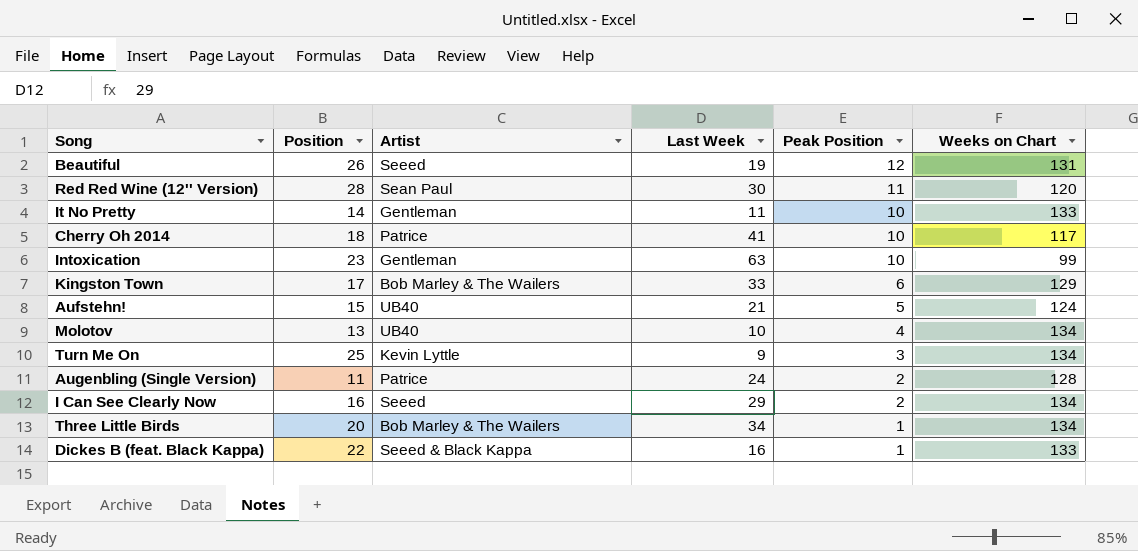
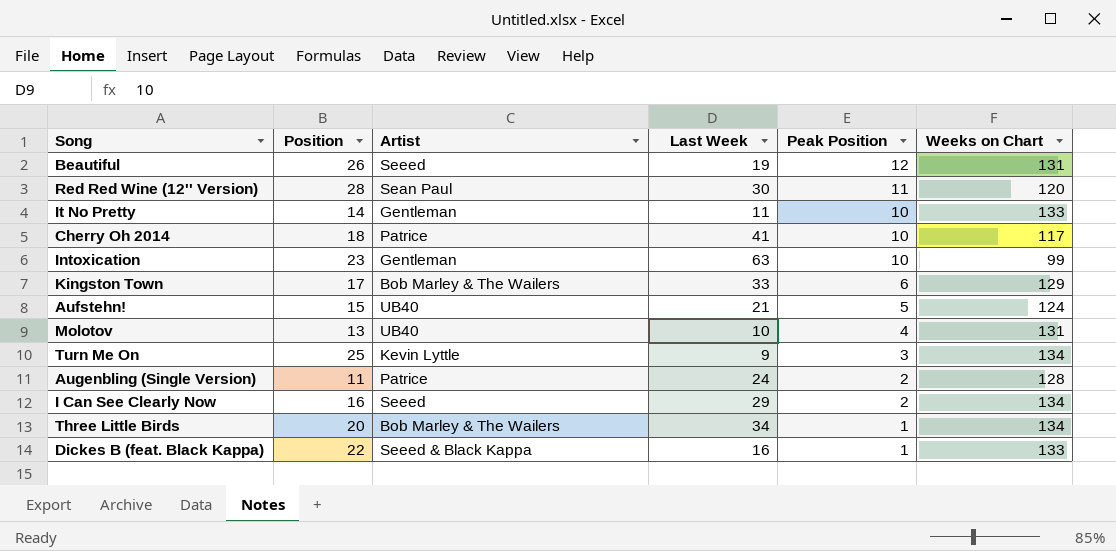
Molotov | Weeks on Chart: 134 -> 131

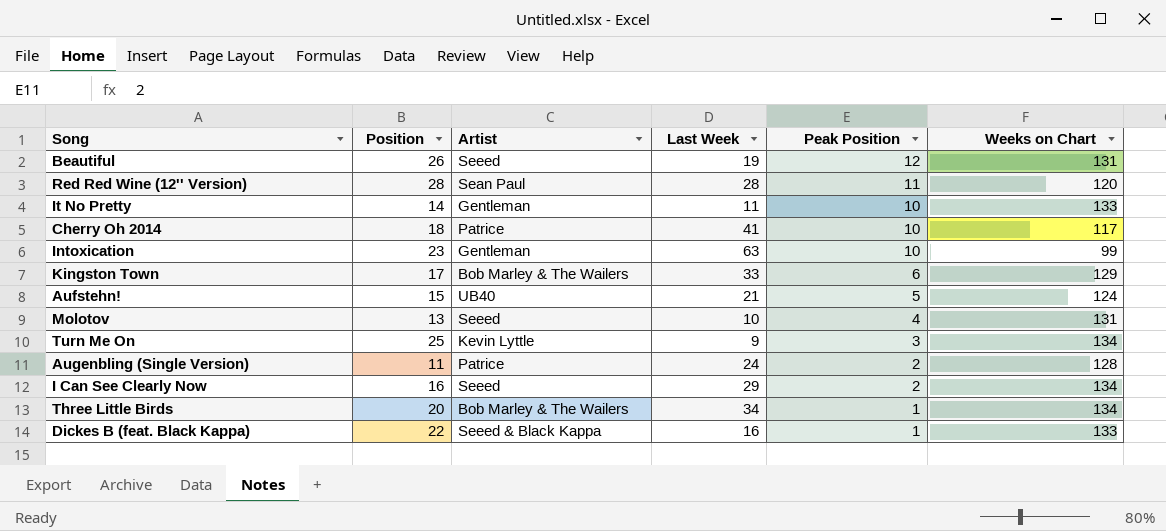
Red Red Wine (12'' Version) | Last Week: 30 -> 28
Molotov | Artist: UB40 -> Seeed

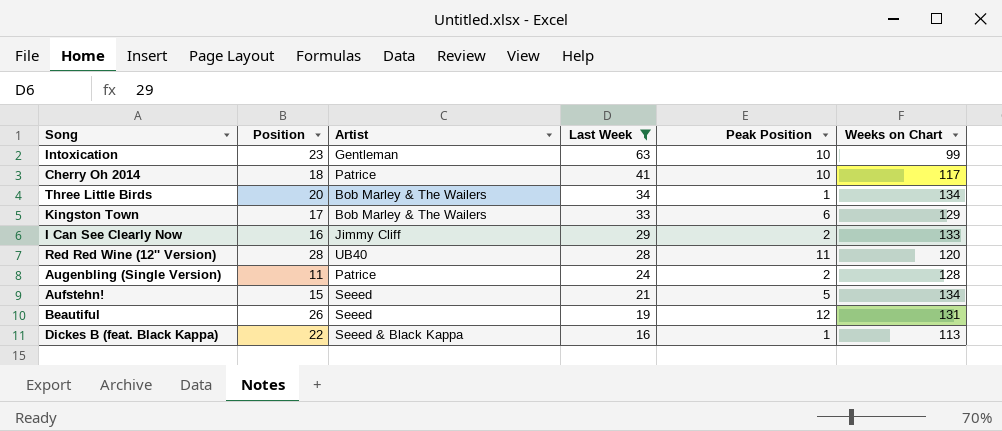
filter: none -> Last Week >= 16
row order: Peak Position descending -> Last Week descending
I Can See Clearly Now | Artist: Seeed -> Jimmy Cliff
I Can See Clearly Now | Weeks on Chart: 134 -> 133
Red Red Wine (12'' Version) | Artist: Sean Paul -> UB40
Aufstehn! | Artist: UB40 -> Seeed
Aufstehn! | Weeks on Chart: 124 -> 134
Dickes B (feat. Black Kappa) | Weeks on Chart: 133 -> 113

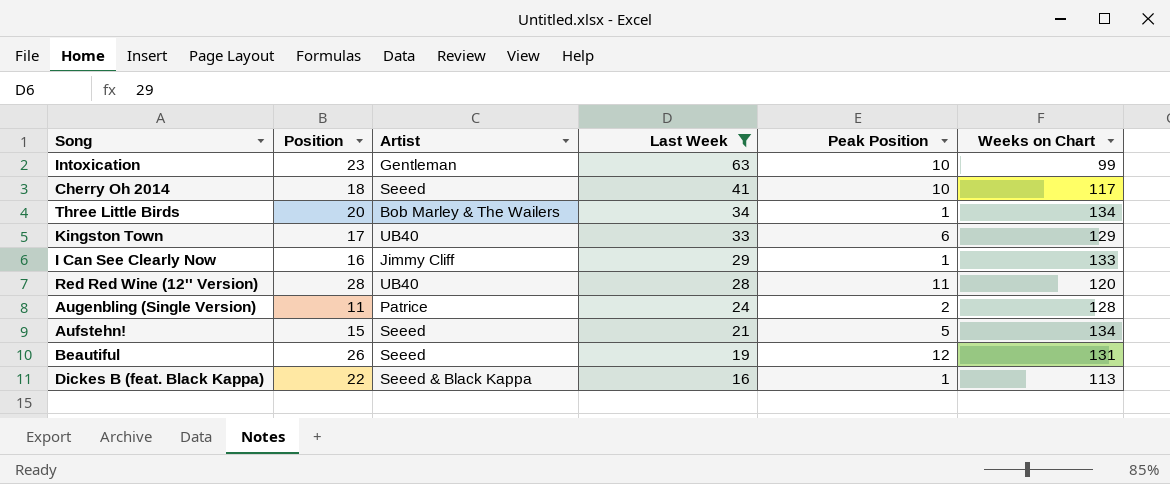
Cherry Oh 2014 | Artist: Patrice -> Seeed
Kingston Town | Artist: Bob Marley & The Wailers -> UB40
I Can See Clearly Now | Peak Position: 2 -> 1

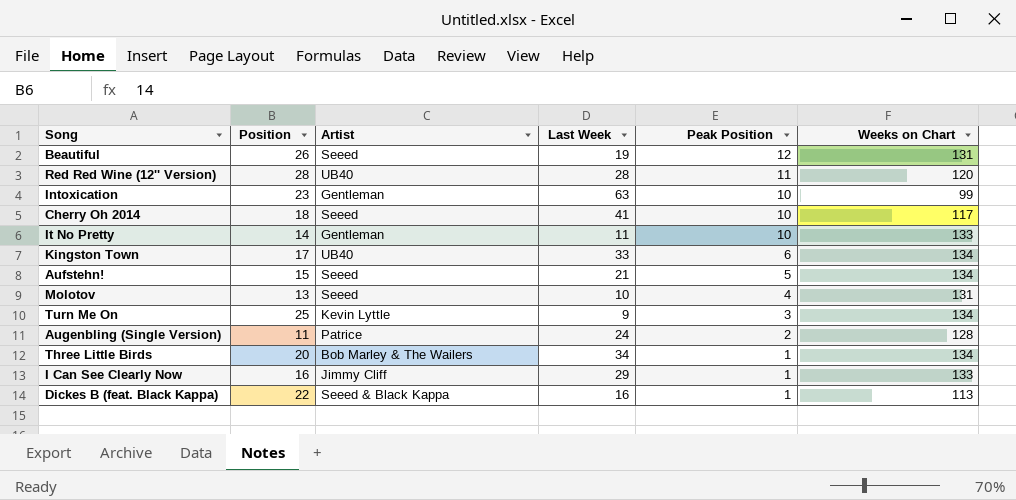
filter: Last Week >= 16 -> none
row order: Last Week descending -> Peak Position descending
Kingston Town | Weeks on Chart: 129 -> 134

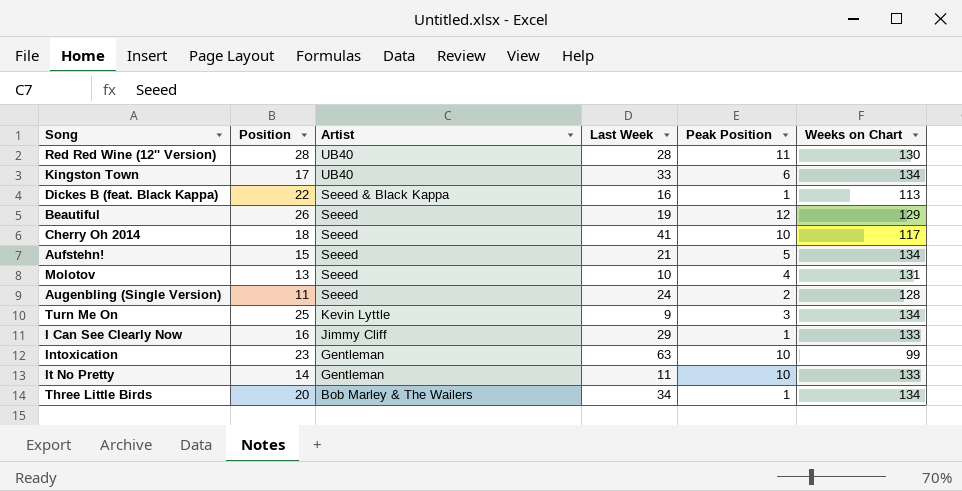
row order: Peak Position descending -> Artist descending
Red Red Wine (12'' Version) | Weeks on Chart: 120 -> 130
Beautiful | Weeks on Chart: 131 -> 129
Augenbling (Single Version) | Artist: Patrice -> Seeed

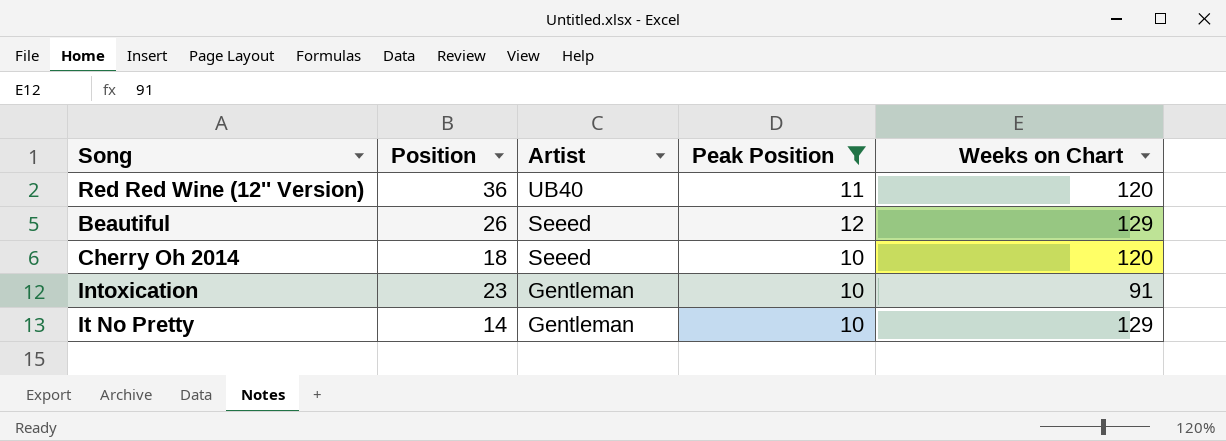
filter: none -> Peak Position >= 10
column Last Week | position: 4 -> none
Red Red Wine (12'' Version) | Position: 28 -> 36
Red Red Wine (12'' Version) | Weeks on Chart: 130 -> 120
Cherry Oh 2014 | Weeks on Chart: 117 -> 120
Intoxication | Weeks on Chart: 99 -> 91
It No Pretty | Weeks on Chart: 133 -> 129

